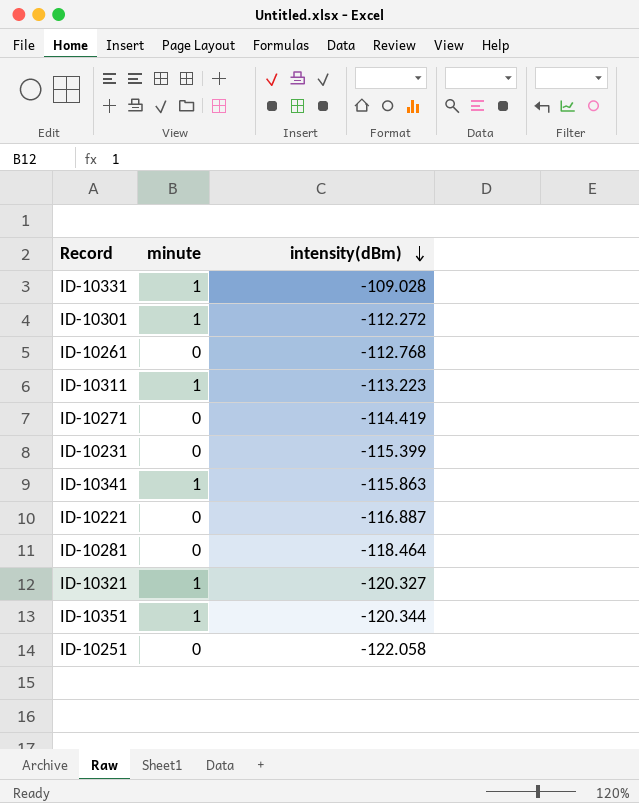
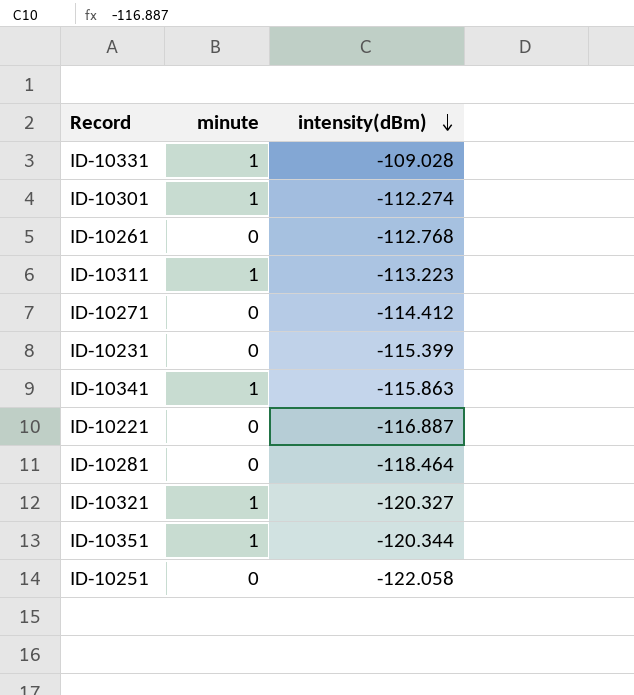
ID-10301 | intensity(dBm): -112.272 -> -112.274
ID-10271 | intensity(dBm): -114.419 -> -114.412

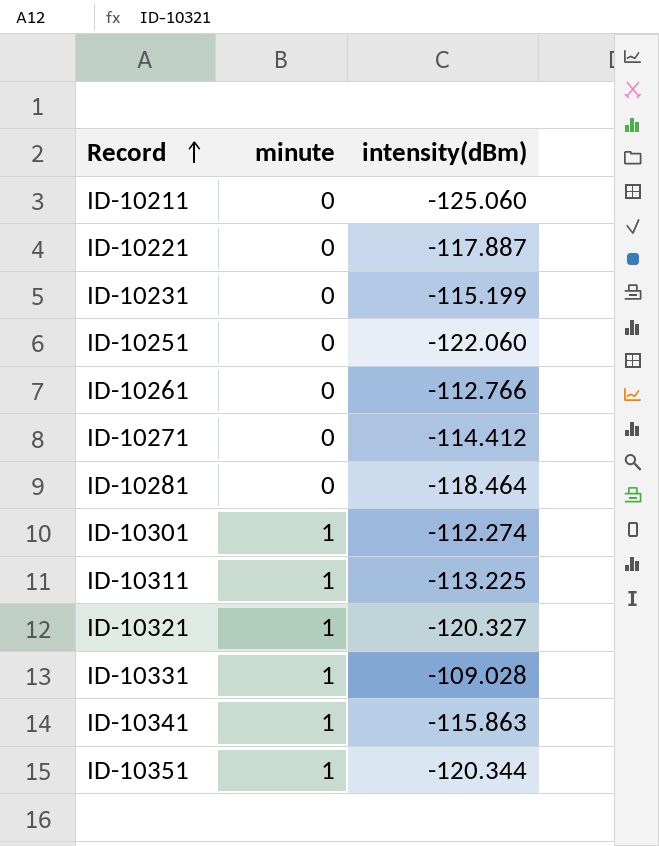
row order: intensity(dBm) descending -> Record ascending
row ID-10211: none -> 0 | -125.060
ID-10221 | intensity(dBm): -116.887 -> -117.887
ID-10231 | intensity(dBm): -115.399 -> -115.199
ID-10251 | intensity(dBm): -122.058 -> -122.060
ID-10261 | intensity(dBm): -112.768 -> -112.766
ID-10311 | intensity(dBm): -113.223 -> -113.225

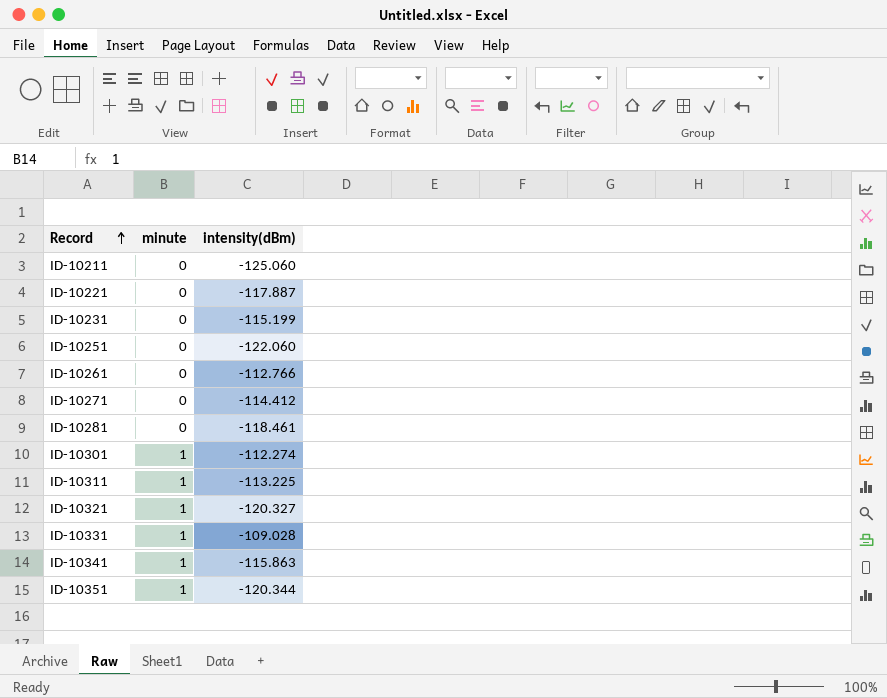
ID-10281 | intensity(dBm): -118.464 -> -118.461

